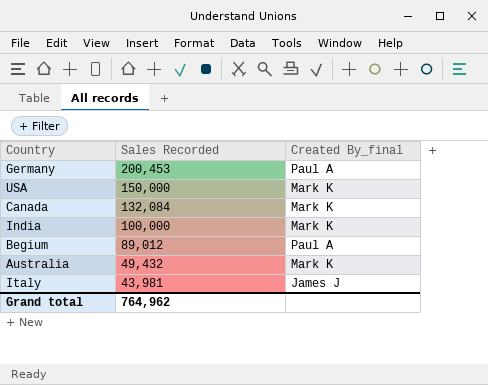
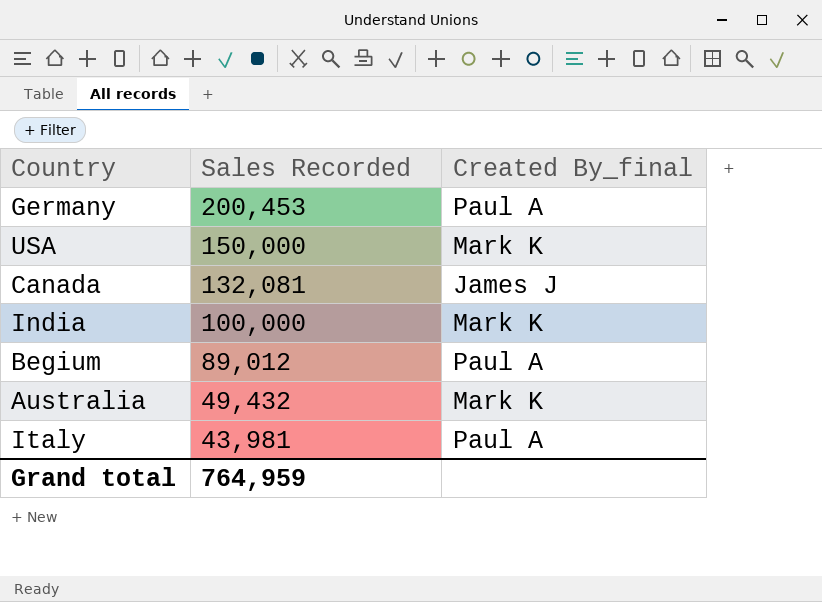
Canada | Sales Recorded: 132,084 -> 132,081
Canada | Created By_final: Mark K -> James J
Italy | Created By_final: James J -> Paul A
Grand total | Sales Recorded: 764,962 -> 764,959

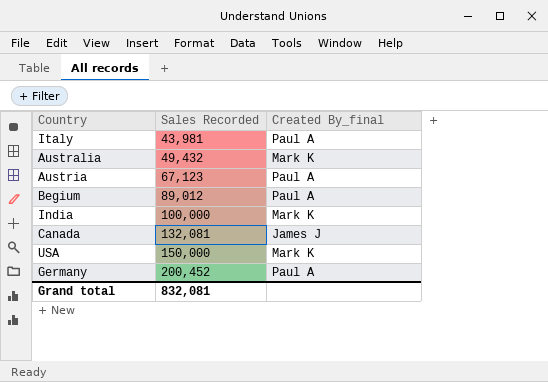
row order: Sales Recorded descending -> Sales Recorded ascending
row Austria: none -> 67,123 | Paul A
Germany | Sales Recorded: 200,453 -> 200,452
Grand total | Sales Recorded: 764,959 -> 832,081

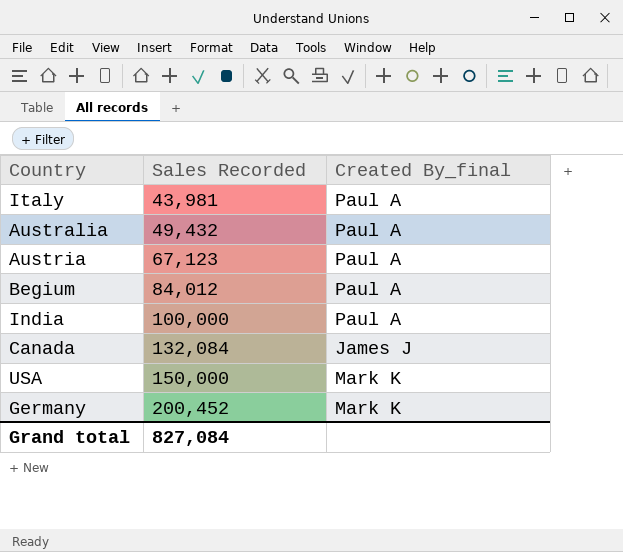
Australia | Created By_final: Mark K -> Paul A
Begium | Sales Recorded: 89,012 -> 84,012
India | Created By_final: Mark K -> Paul A
Canada | Sales Recorded: 132,081 -> 132,084
Germany | Created By_final: Paul A -> Mark K
Grand total | Sales Recorded: 832,081 -> 827,084

